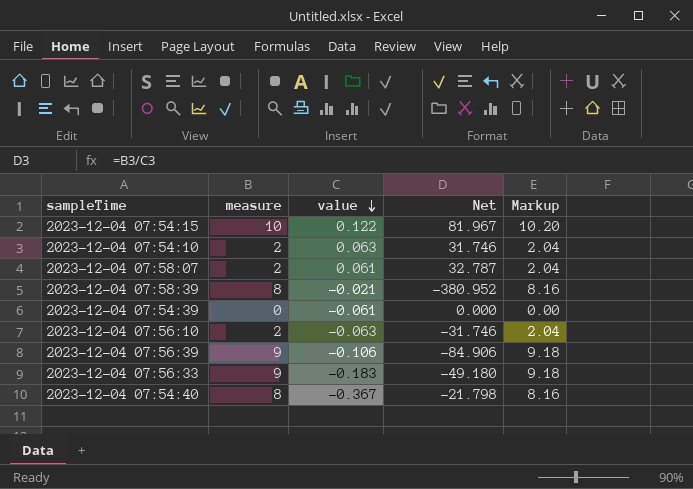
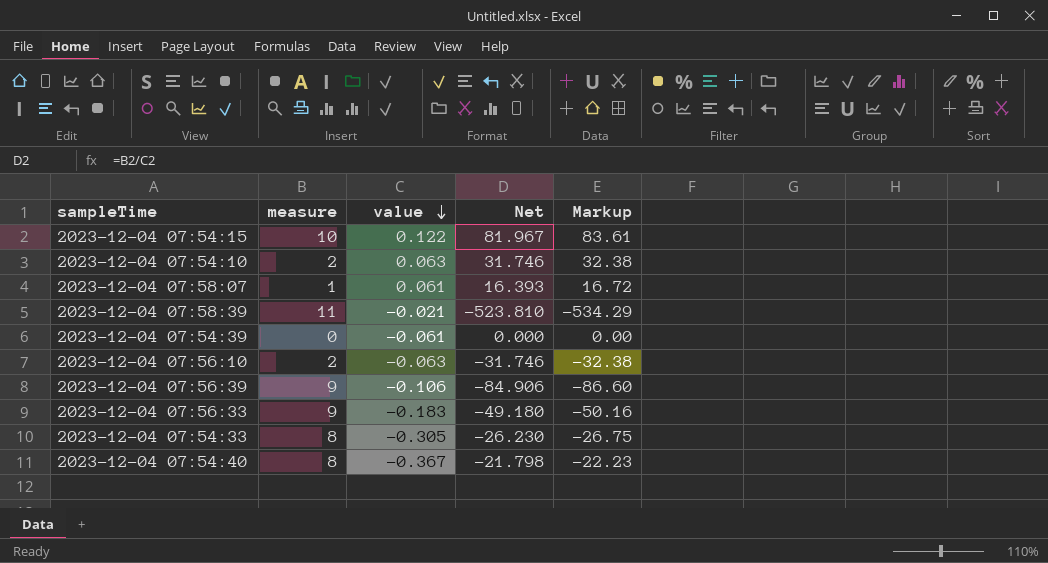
column Markup | formula: [measure] * 1.02 -> [Net] * 1.02
2023-12-04 07:58:07 | measure: 2 -> 1
2023-12-04 07:58:07 | Net: 32.787 -> 16.393
2023-12-04 07:58:39 | measure: 8 -> 11
2023-12-04 07:58:39 | Net: -380.952 -> -523.810
row 2023-12-04 07:54:33: none -> 8 | -0.305 | -26.230 | -26.75

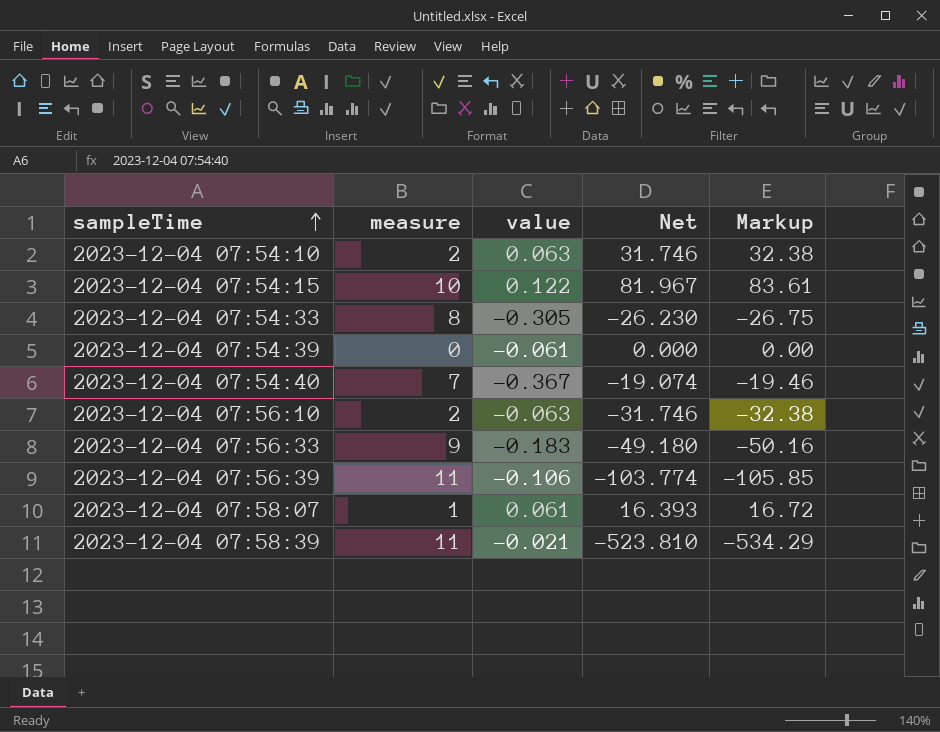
row order: value descending -> sampleTime ascending
2023-12-04 07:54:40 | measure: 8 -> 7
2023-12-04 07:54:40 | Net: -21.798 -> -19.074
2023-12-04 07:54:40 | Markup: -22.23 -> -19.46
2023-12-04 07:56:39 | measure: 9 -> 11
2023-12-04 07:56:39 | Net: -84.906 -> -103.774
2023-12-04 07:56:39 | Markup: -86.60 -> -105.85

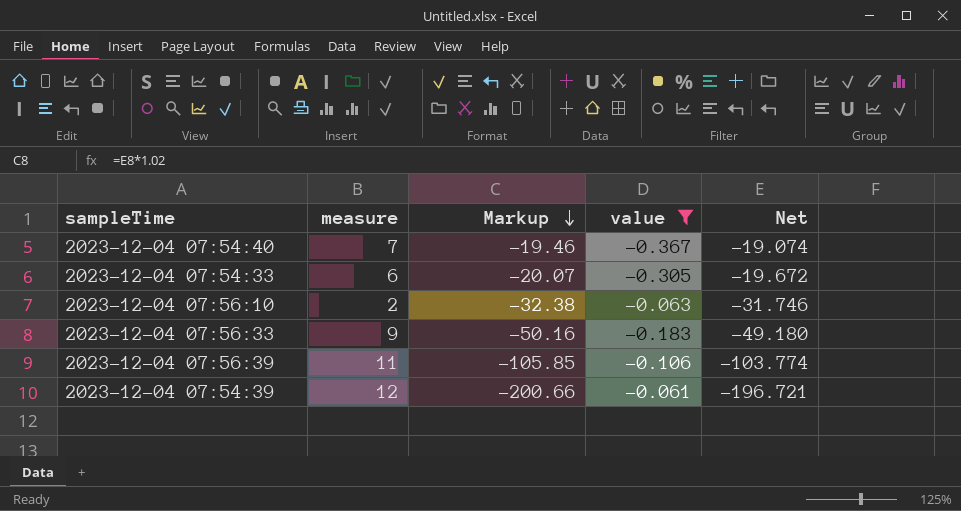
filter: none -> value <= -0.061
row order: sampleTime ascending -> Markup descending
column Markup | position: 5 -> 3
2023-12-04 07:54:33 | measure: 8 -> 6
2023-12-04 07:54:33 | Markup: -26.75 -> -20.07
2023-12-04 07:54:33 | Net: -26.230 -> -19.672
2023-12-04 07:54:39 | measure: 0 -> 12
2023-12-04 07:54:39 | Markup: 0.00 -> -200.66
2023-12-04 07:54:39 | Net: 0.000 -> -196.721

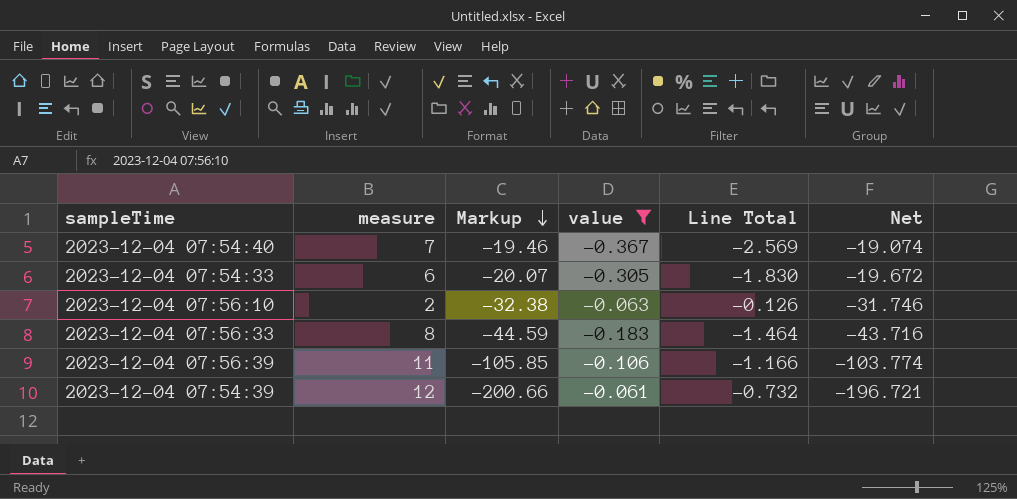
column Line Total | formula: none -> [measure] * [value]
2023-12-04 07:56:33 | measure: 9 -> 8
2023-12-04 07:56:33 | Markup: -50.16 -> -44.59
2023-12-04 07:56:33 | Net: -49.180 -> -43.716

